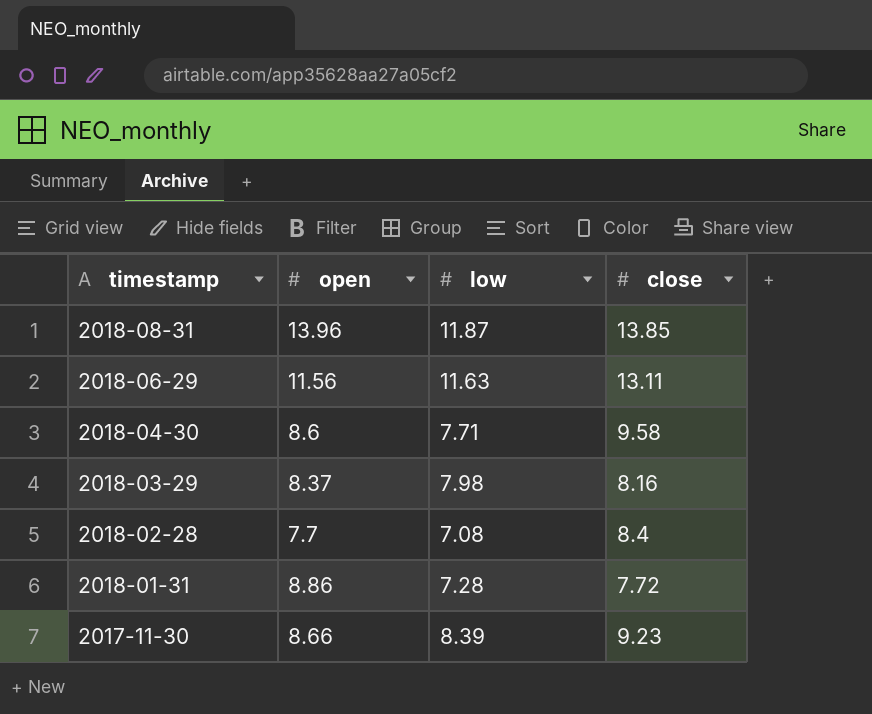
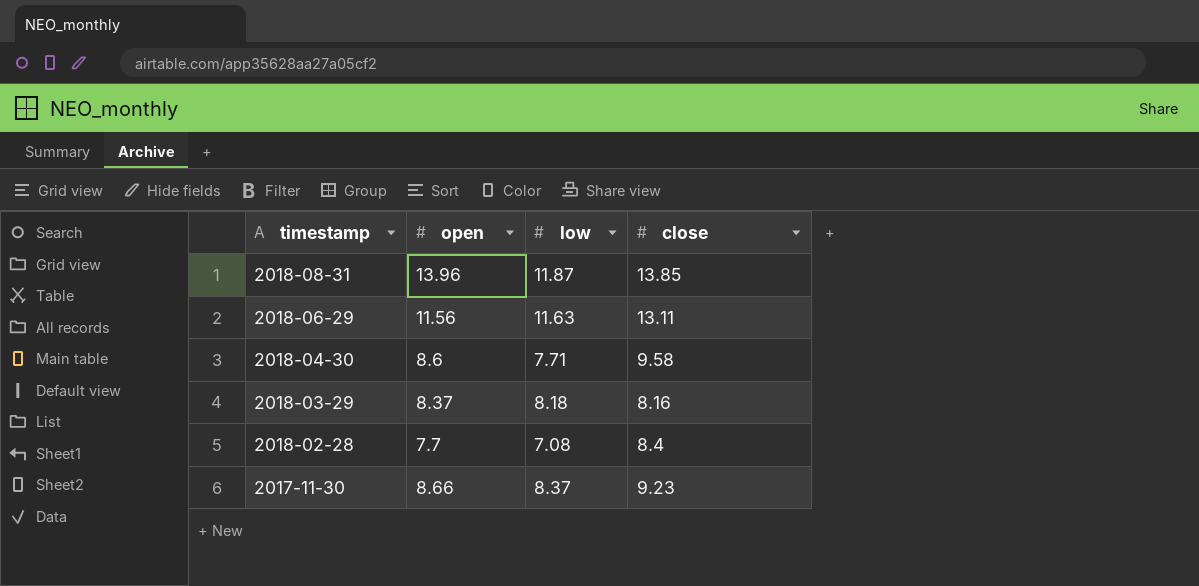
row 2018-01-31: 8.86 | 7.28 | 7.72 -> none
2018-03-29 | low: 7.98 -> 8.18
2017-11-30 | low: 8.39 -> 8.37

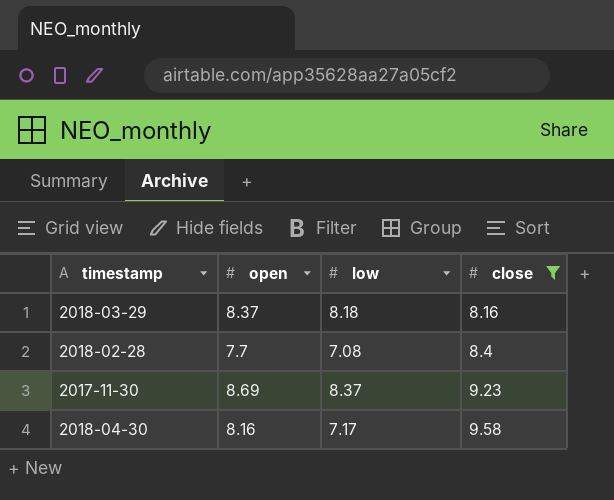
filter: none -> close <= 9.58
row order: timestamp descending -> close ascending
2017-11-30 | open: 8.66 -> 8.69
2018-04-30 | open: 8.6 -> 8.16
2018-04-30 | low: 7.71 -> 7.17

